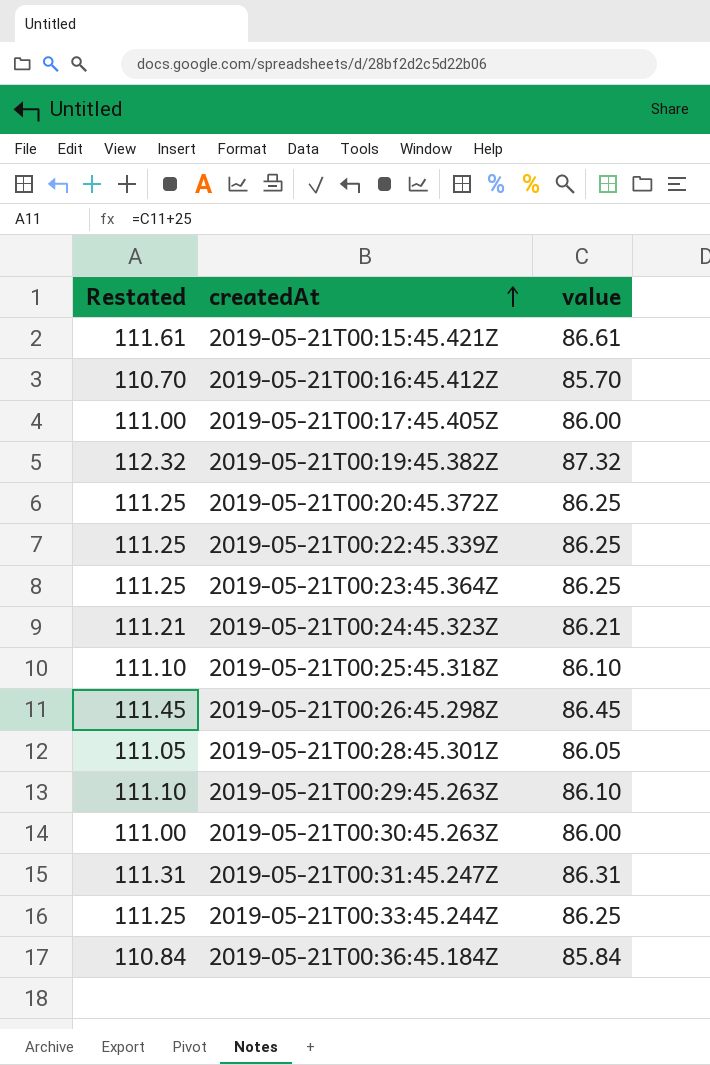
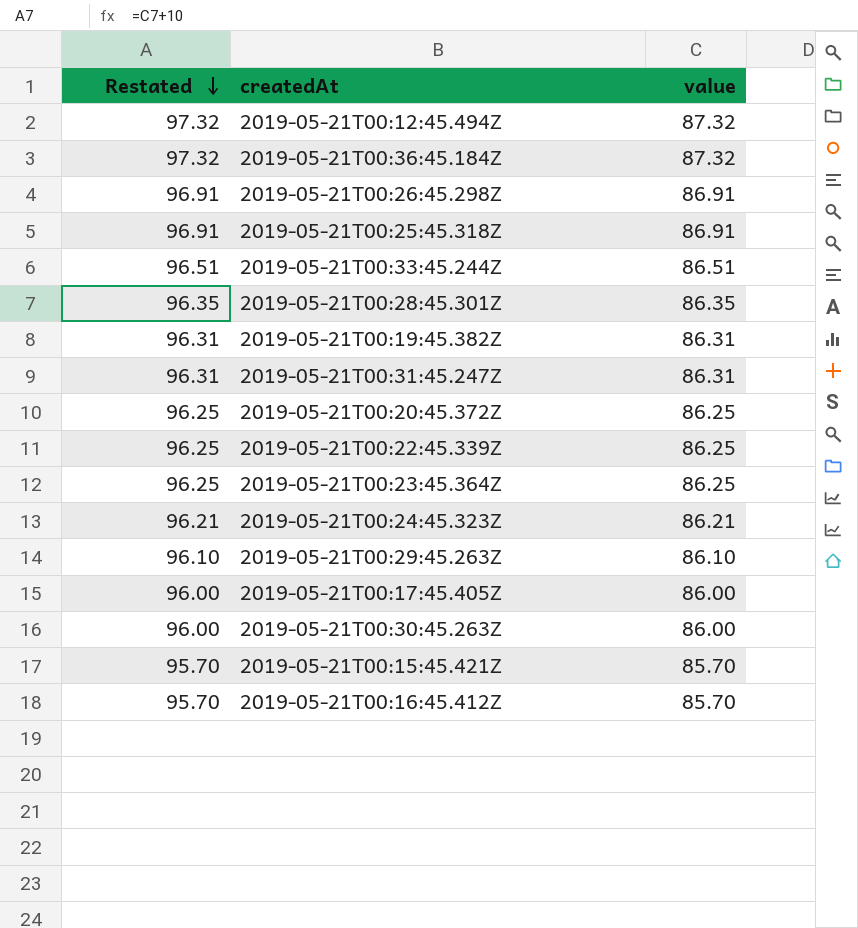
row order: createdAt ascending -> Restated descending
column Restated | formula: [value] + 25 -> [value] + 10
row 2019-05-21T00:12:45.494Z: none -> 97.32 | 87.32
2019-05-21T00:36:45.184Z | value: 85.84 -> 87.32
2019-05-21T00:26:45.298Z | value: 86.45 -> 86.91
2019-05-21T00:25:45.318Z | value: 86.10 -> 86.91
2019-05-21T00:33:45.244Z | value: 86.25 -> 86.51
2019-05-21T00:28:45.301Z | value: 86.05 -> 86.35
2019-05-21T00:19:45.382Z | value: 87.32 -> 86.31
2019-05-21T00:15:45.421Z | value: 86.61 -> 85.70

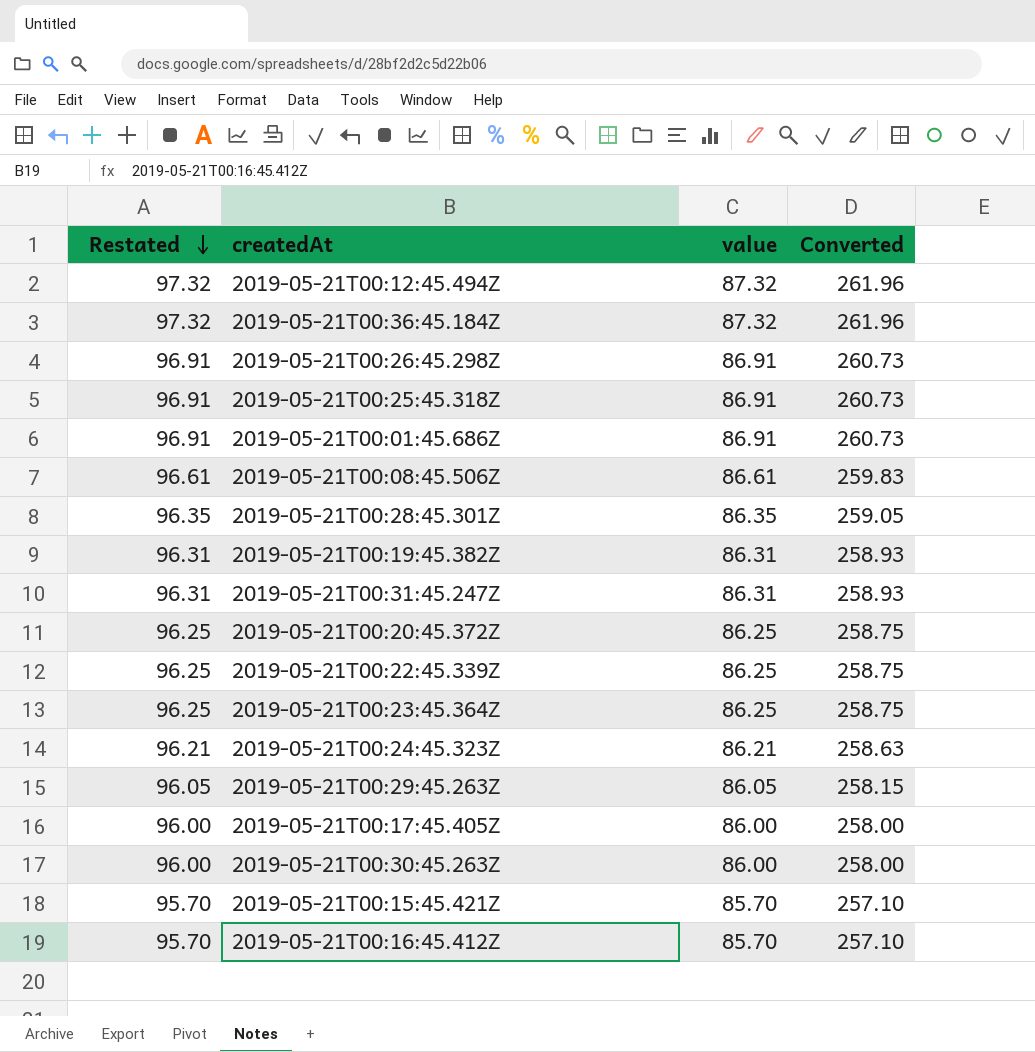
column Converted | formula: none -> [value] * 3
row 2019-05-21T00:33:45.244Z: 96.51 | 86.51 -> none
row 2019-05-21T00:01:45.686Z: none -> 96.91 | 86.91 | 260.73
row 2019-05-21T00:08:45.506Z: none -> 96.61 | 86.61 | 259.83
2019-05-21T00:29:45.263Z | Restated: 96.10 -> 96.05
2019-05-21T00:29:45.263Z | value: 86.10 -> 86.05

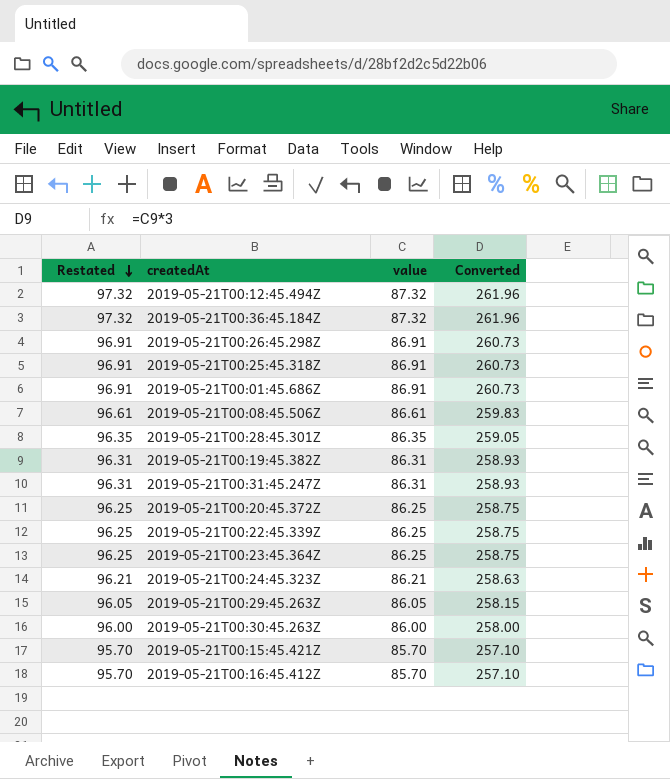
row 2019-05-21T00:17:45.405Z: 96.00 | 86.00 | 258.00 -> none

